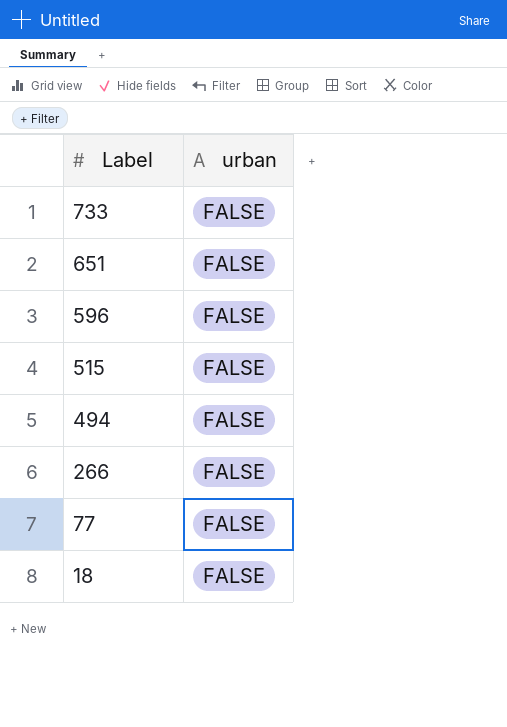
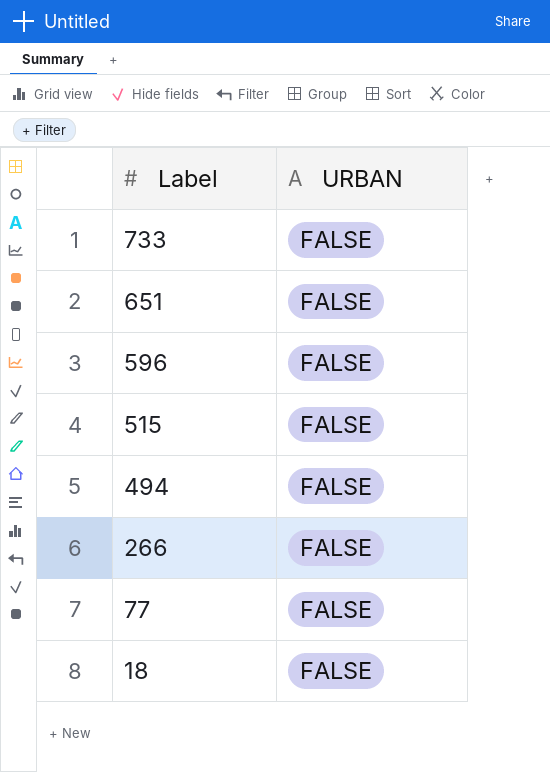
column name: urban -> URBAN

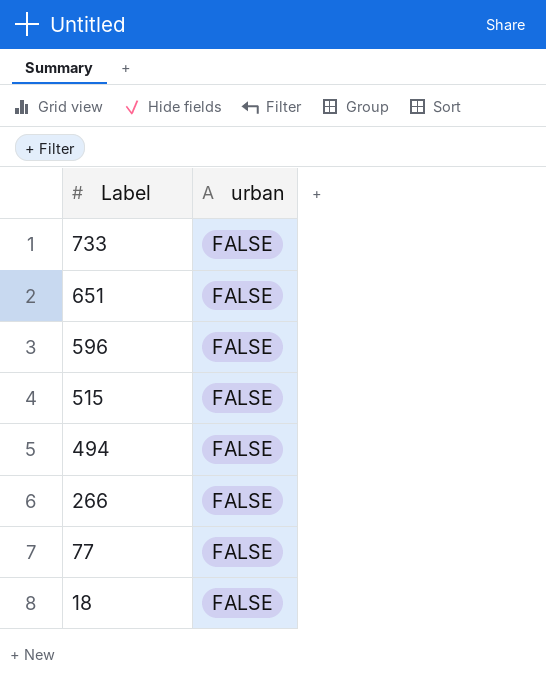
column name: URBAN -> urban

